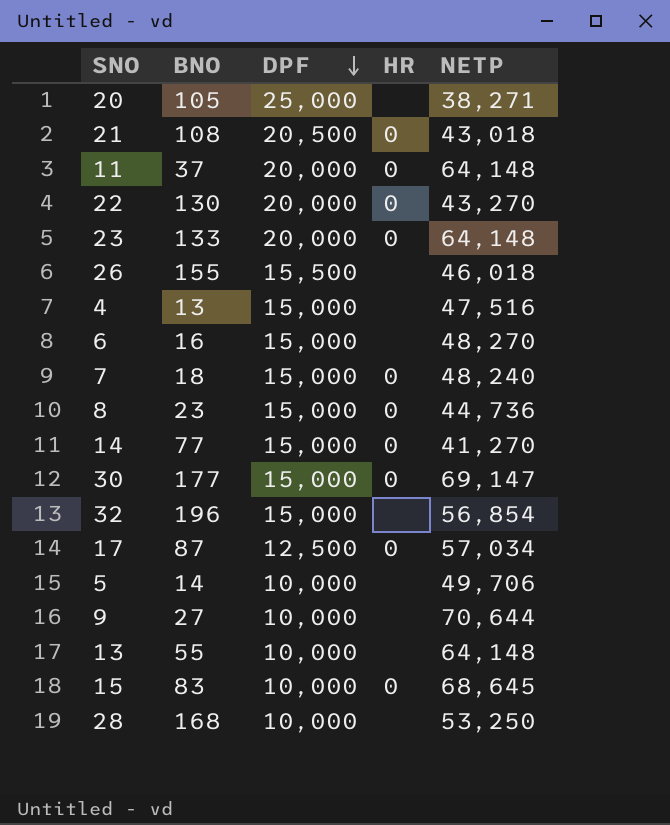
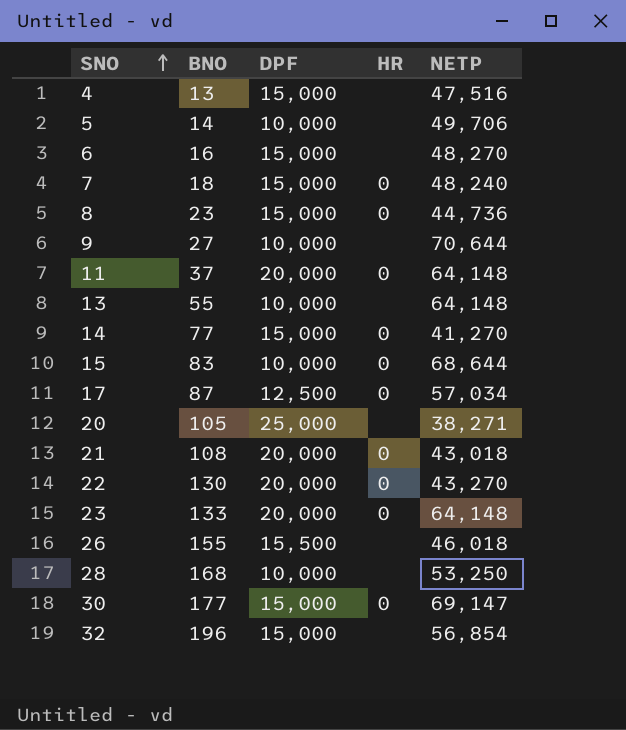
row order: DPF descending -> SNO ascending
15 | NETP: 68,645 -> 68,644
21 | DPF: 20,500 -> 20,000

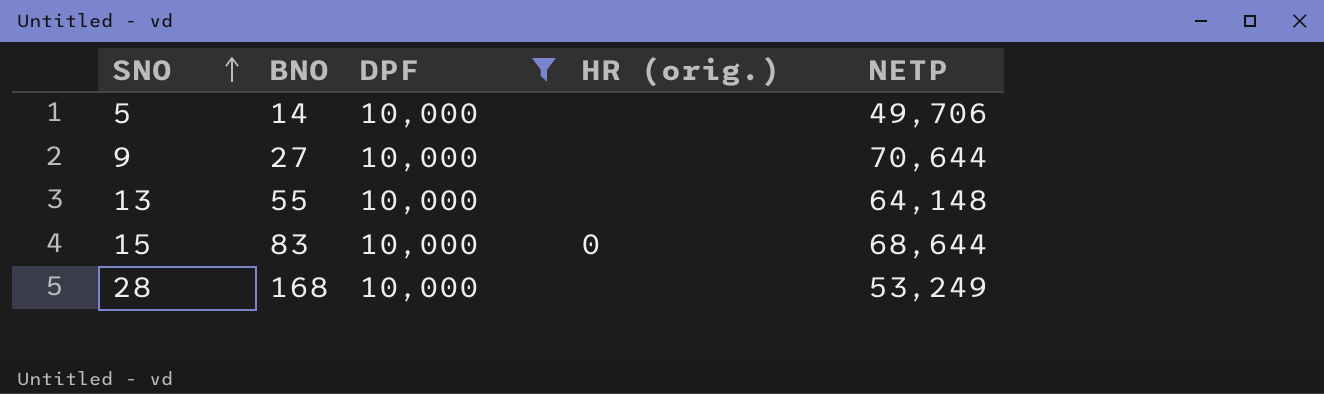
filter: none -> DPF = 10,000
column name: HR -> HR (orig.)
28 | NETP: 53,250 -> 53,249

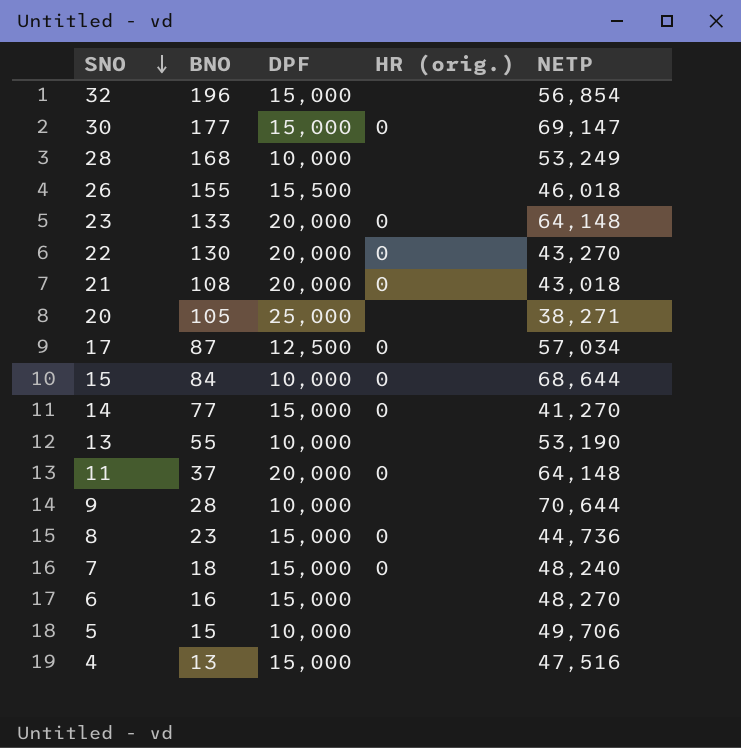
filter: DPF = 10,000 -> none
row order: SNO ascending -> SNO descending
15 | BNO: 83 -> 84
13 | NETP: 64,148 -> 53,190
9 | BNO: 27 -> 28
5 | BNO: 14 -> 15

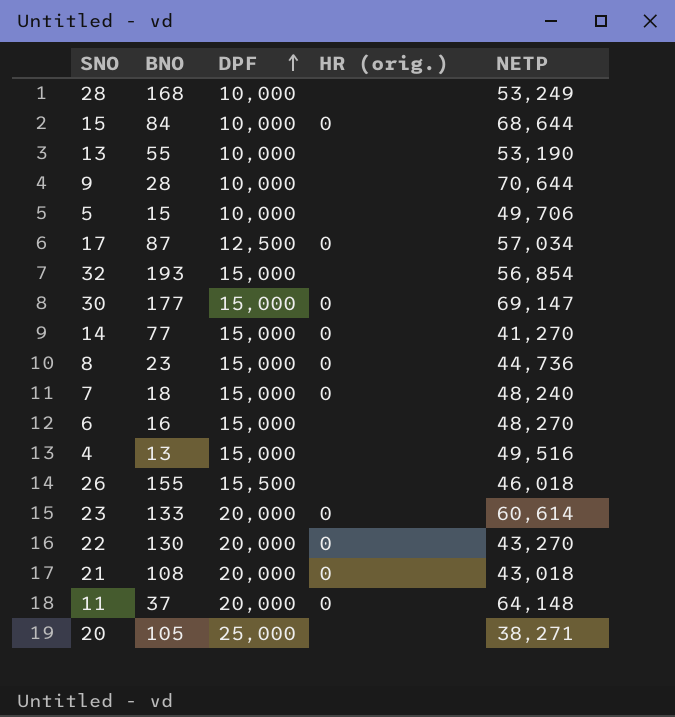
row order: SNO descending -> DPF ascending
32 | BNO: 196 -> 193
4 | NETP: 47,516 -> 49,516
23 | NETP: 64,148 -> 60,614

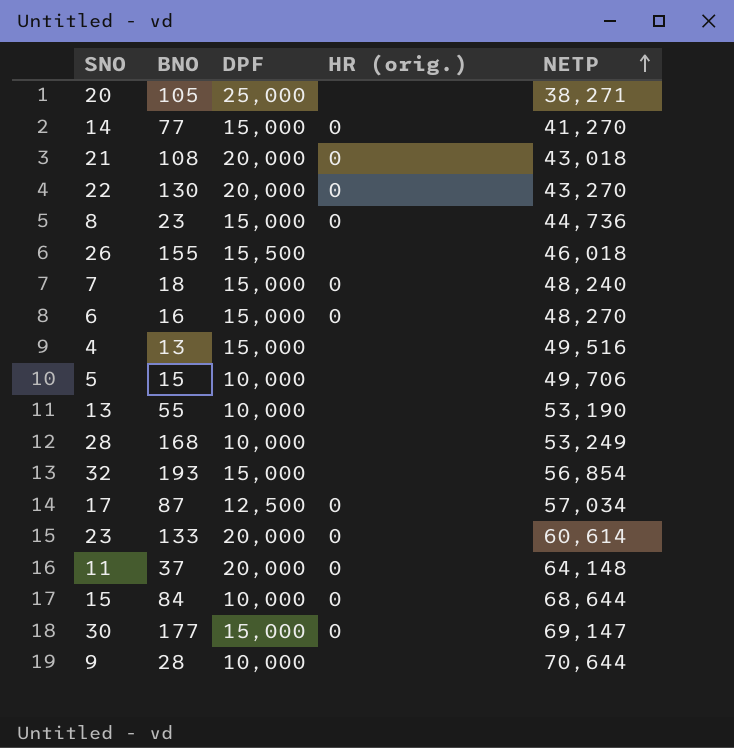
row order: DPF ascending -> NETP ascending
6 | HR (orig.): none -> 0

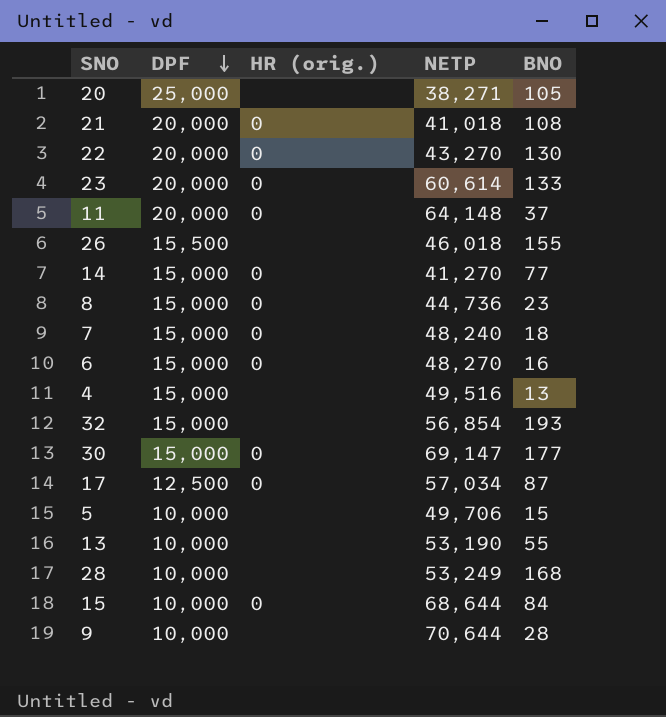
row order: NETP ascending -> DPF descending
column BNO | position: 2 -> 5
21 | NETP: 43,018 -> 41,018

